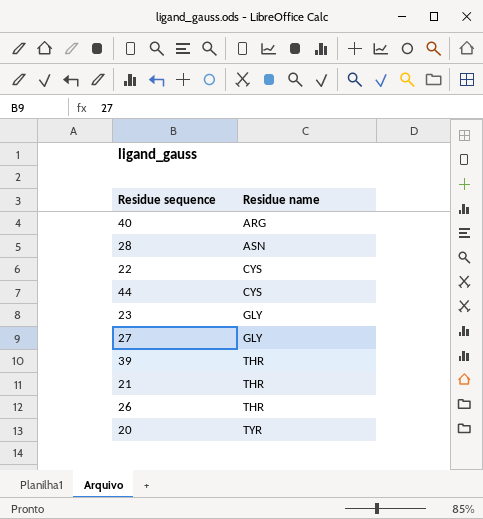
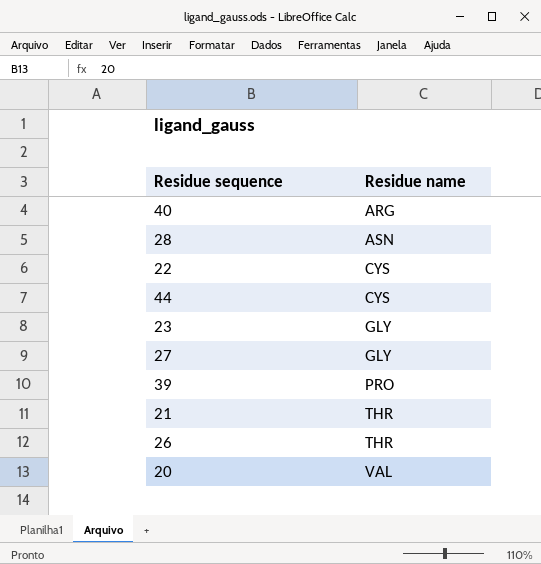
39 | Residue name: THR -> PRO
20 | Residue name: TYR -> VAL

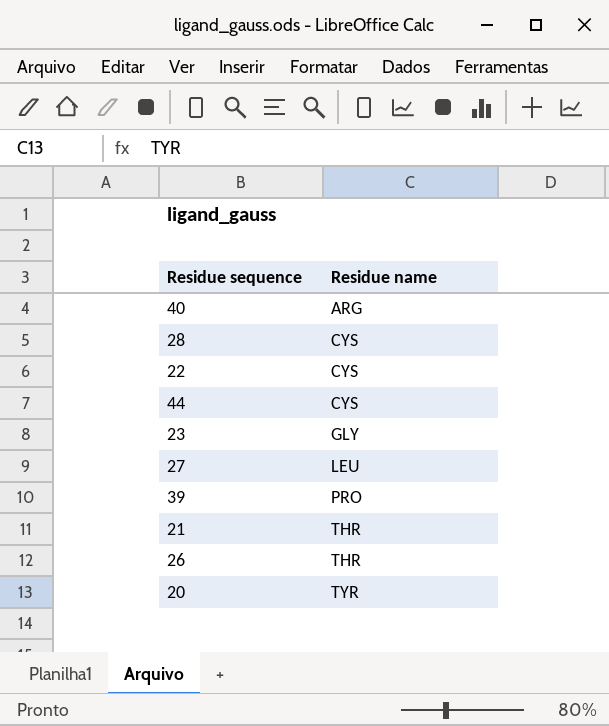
28 | Residue name: ASN -> CYS
27 | Residue name: GLY -> LEU
20 | Residue name: VAL -> TYR

